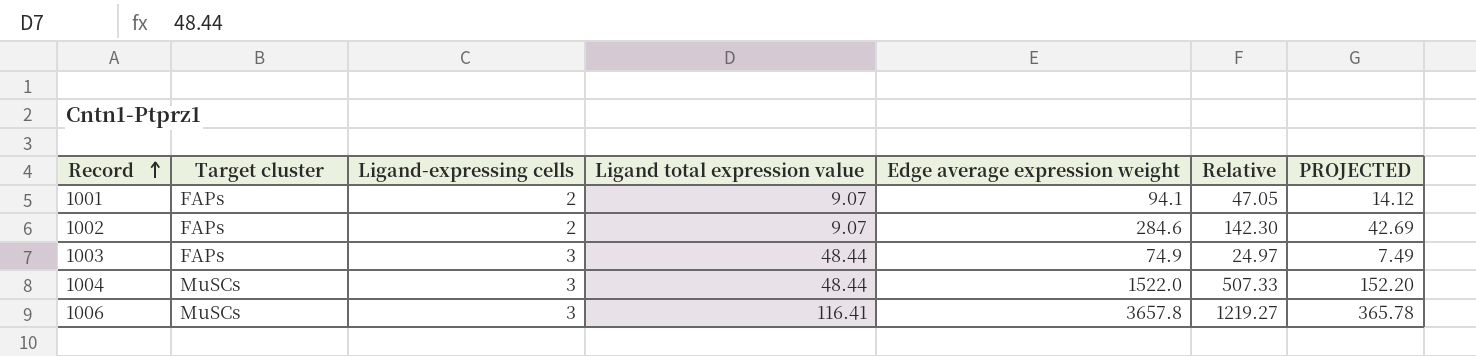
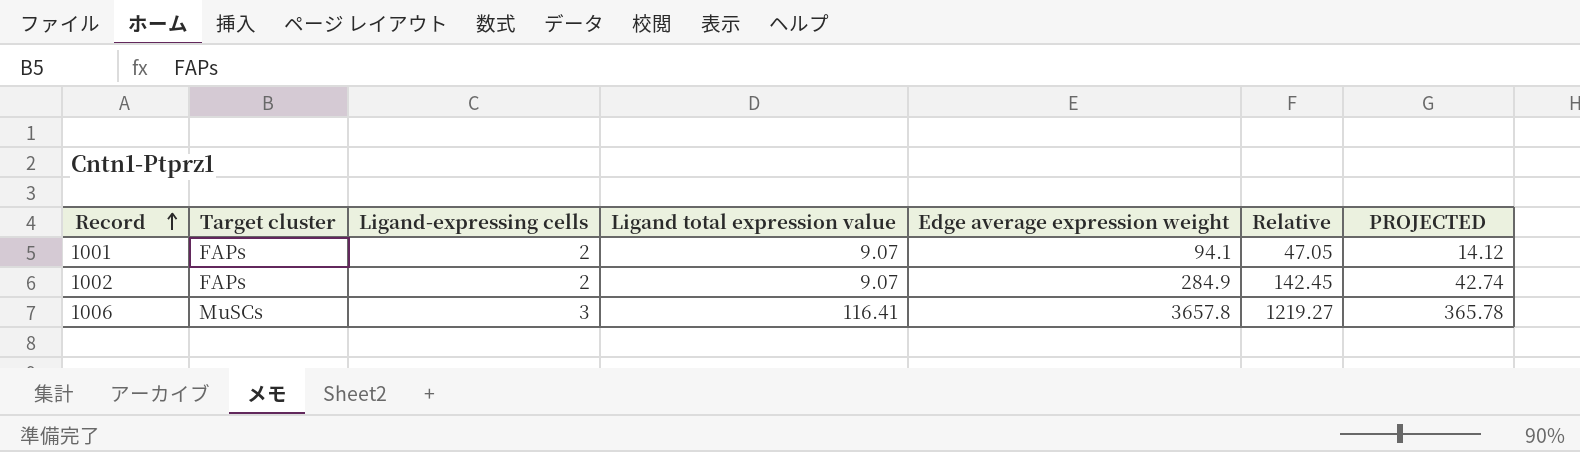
row 1003: FAPs | 3 | 48.44 | 74.9 | 24.97 | 7.49 -> none
row 1004: MuSCs | 3 | 48.44 | 1522.0 | 507.33 | 152.20 -> none
1002 | Edge average expression weight: 284.6 -> 284.9
1002 | Relative: 142.30 -> 142.45
1002 | PROJECTED: 42.69 -> 42.74

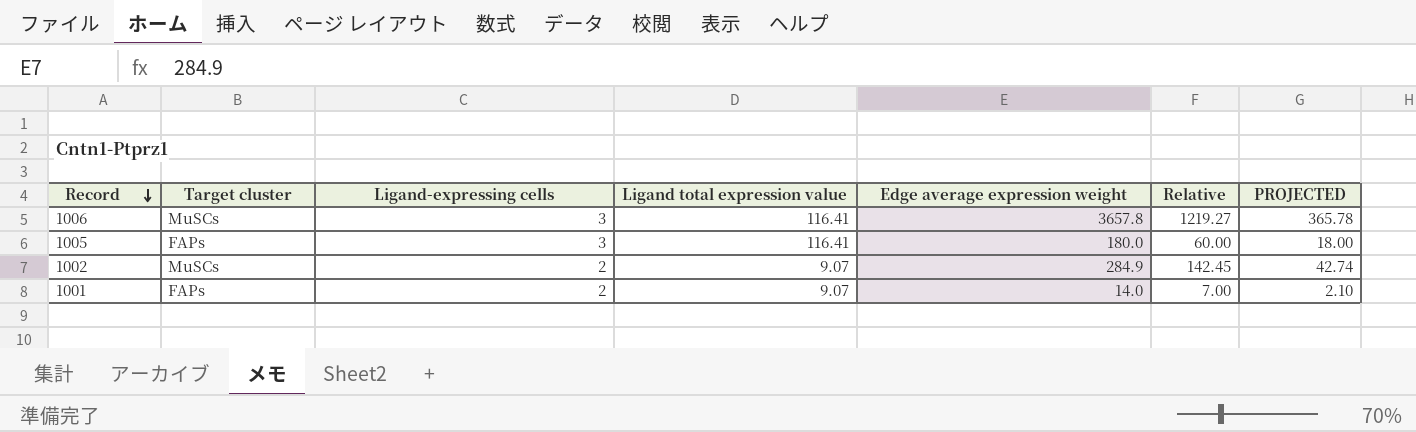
row order: Record ascending -> Record descending
row 1005: none -> FAPs | 3 | 116.41 | 180.0 | 60.00 | 18.00
1002 | Target cluster: FAPs -> MuSCs
1001 | Edge average expression weight: 94.1 -> 14.0
1001 | Relative: 47.05 -> 7.00
1001 | PROJECTED: 14.12 -> 2.10

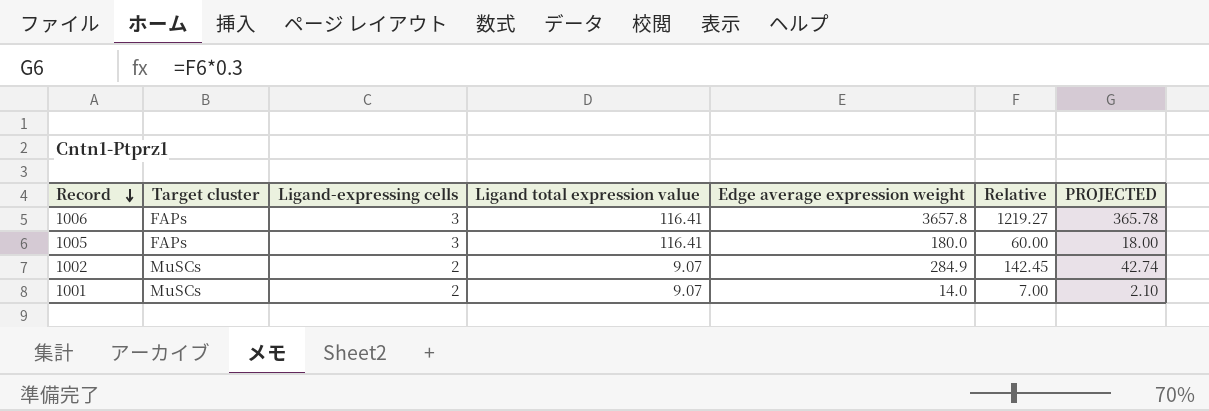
1006 | Target cluster: MuSCs -> FAPs
1001 | Target cluster: FAPs -> MuSCs

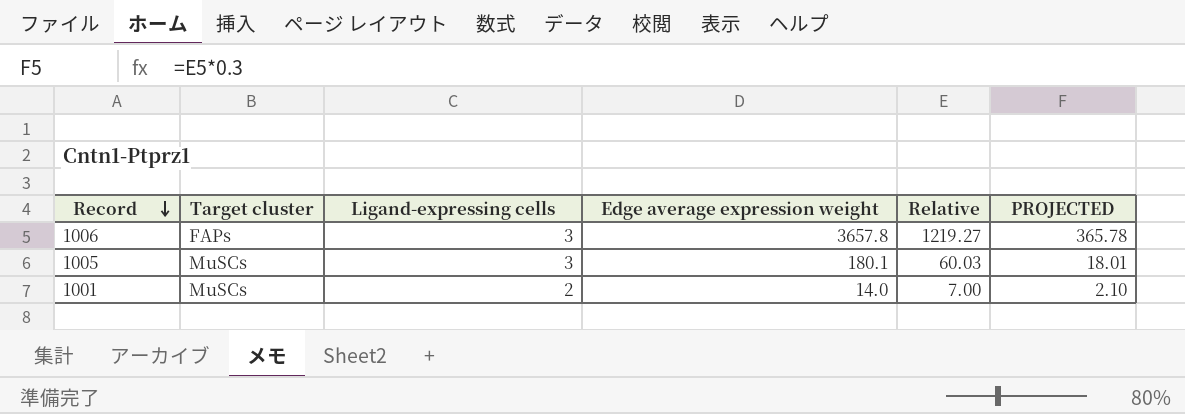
column Ligand total expression value | position: 4 -> none
row 1002: MuSCs | 2 | 9.07 | 284.9 | 142.45 | 42.74 -> none
1005 | Target cluster: FAPs -> MuSCs
1005 | Edge average expression weight: 180.0 -> 180.1
1005 | Relative: 60.00 -> 60.03
1005 | PROJECTED: 18.00 -> 18.01

